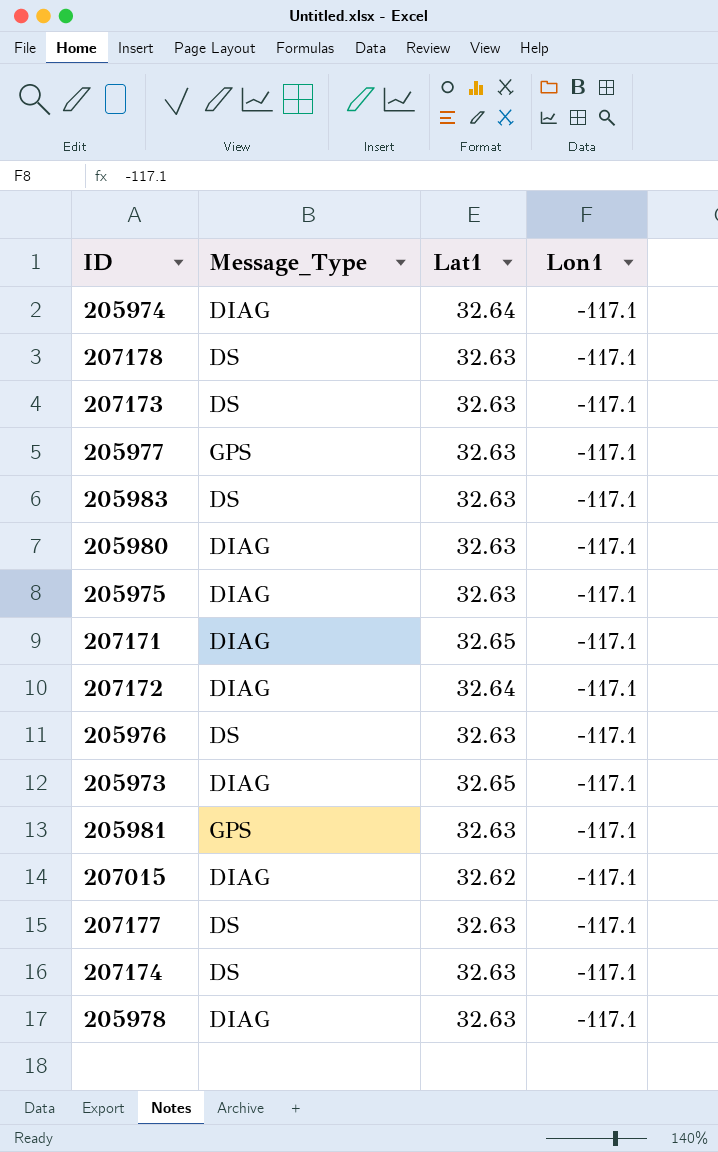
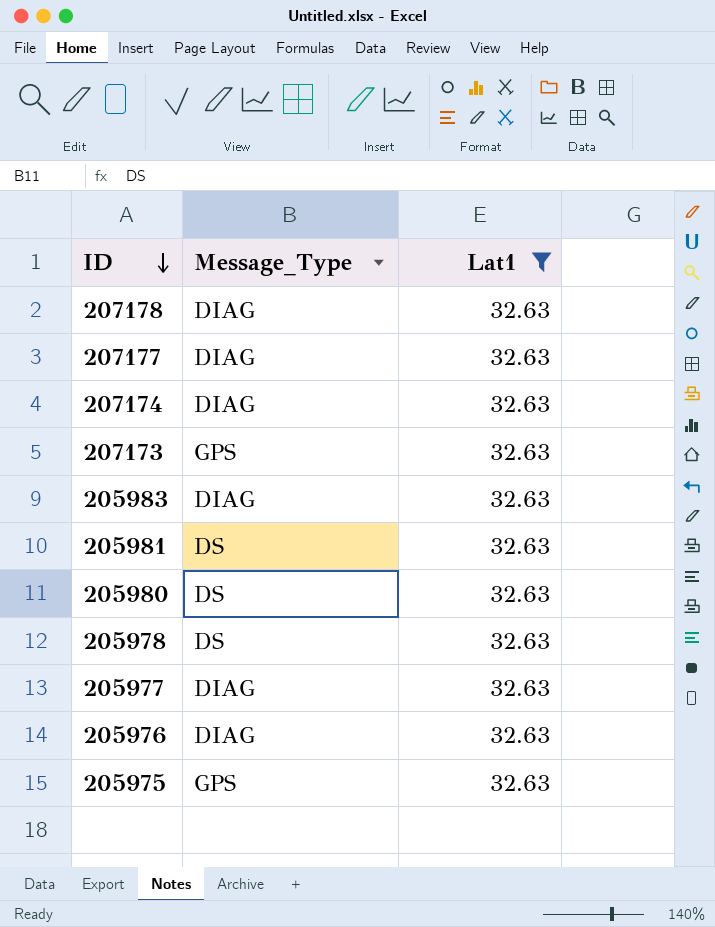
filter: none -> Lat1 = 32.63
row order: none -> ID descending
column Lon1 | position: 4 -> none
207178 | Message_Type: DS -> DIAG
207177 | Message_Type: DS -> DIAG
207174 | Message_Type: DS -> DIAG
207173 | Message_Type: DS -> GPS
205983 | Message_Type: DS -> DIAG
205981 | Message_Type: GPS -> DS
205980 | Message_Type: DIAG -> DS
205978 | Message_Type: DIAG -> DS
205977 | Message_Type: GPS -> DIAG
205976 | Message_Type: DS -> DIAG
205975 | Message_Type: DIAG -> GPS

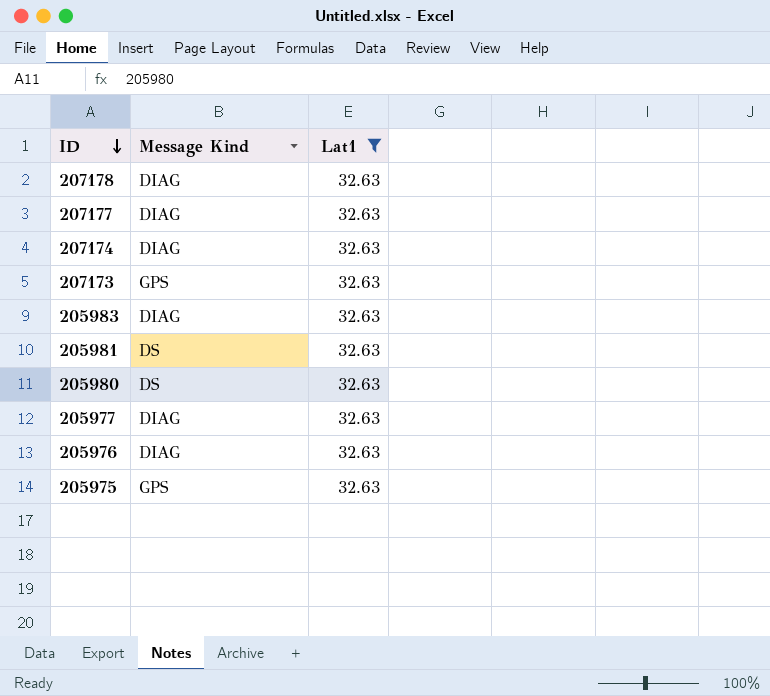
column name: Message_Type -> Message Kind
row 205978: DS | 32.63 -> none

